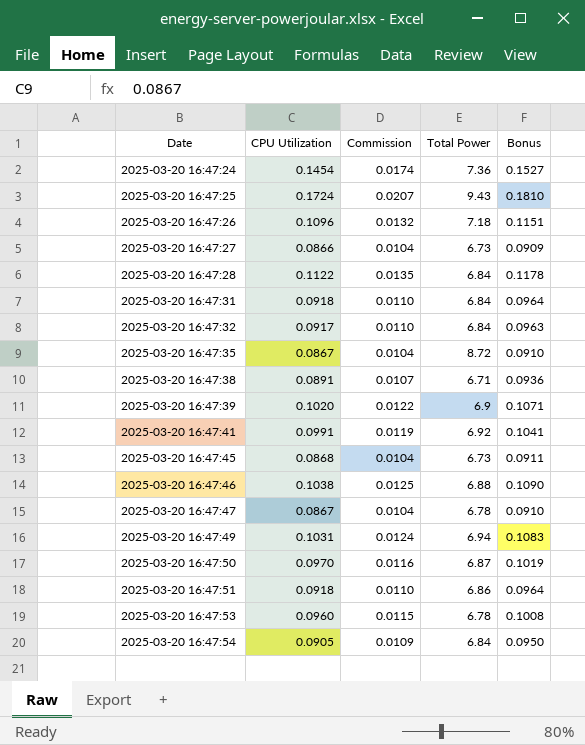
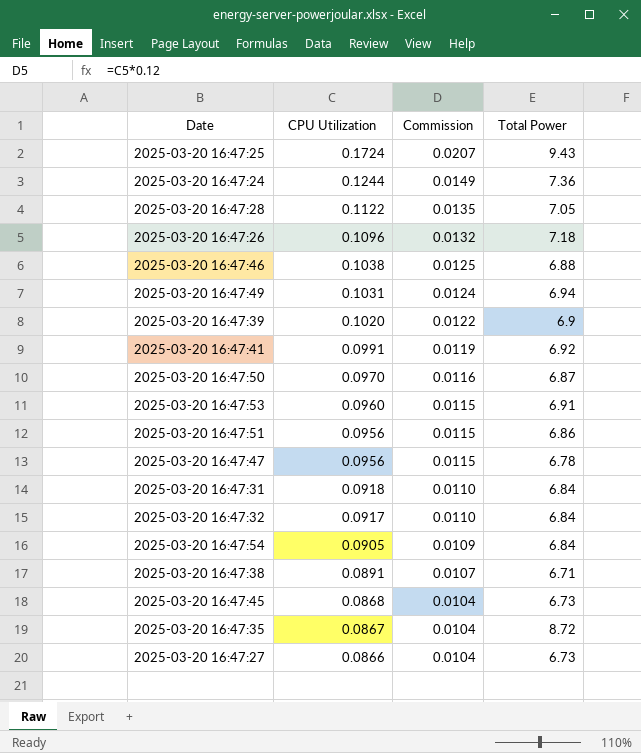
row order: Date ascending -> CPU Utilization descending
column Bonus | formula: [CPU Utilization] * 1.05 -> none
2025-03-20 16:47:24 | CPU Utilization: 0.1454 -> 0.1244
2025-03-20 16:47:24 | Commission: 0.0174 -> 0.0149
2025-03-20 16:47:28 | Total Power: 6.84 -> 7.05
2025-03-20 16:47:53 | Total Power: 6.78 -> 6.91
2025-03-20 16:47:51 | CPU Utilization: 0.0918 -> 0.0956
2025-03-20 16:47:51 | Commission: 0.0110 -> 0.0115
2025-03-20 16:47:47 | CPU Utilization: 0.0867 -> 0.0956
2025-03-20 16:47:47 | Commission: 0.0104 -> 0.0115

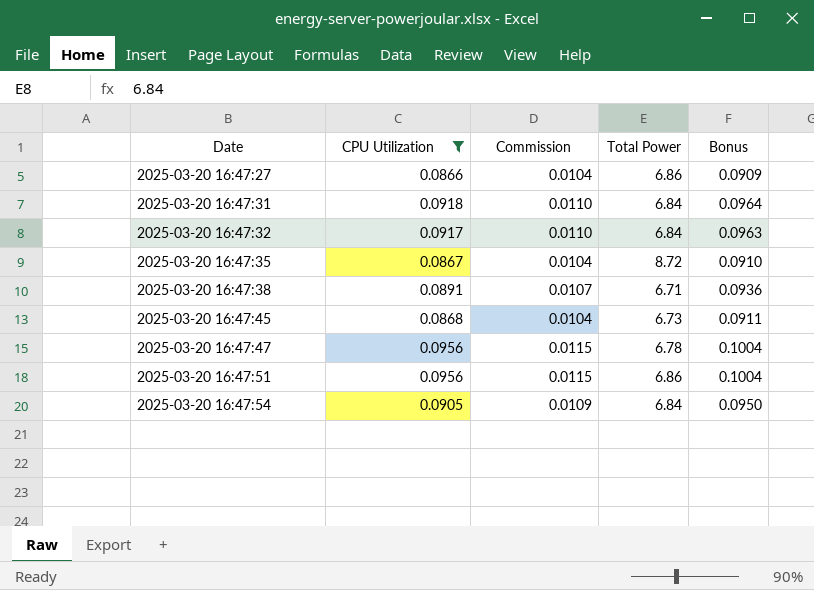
filter: none -> CPU Utilization <= 0.0956
row order: CPU Utilization descending -> Date ascending
column Bonus | formula: none -> [CPU Utilization] * 1.05
2025-03-20 16:47:27 | Total Power: 6.73 -> 6.86

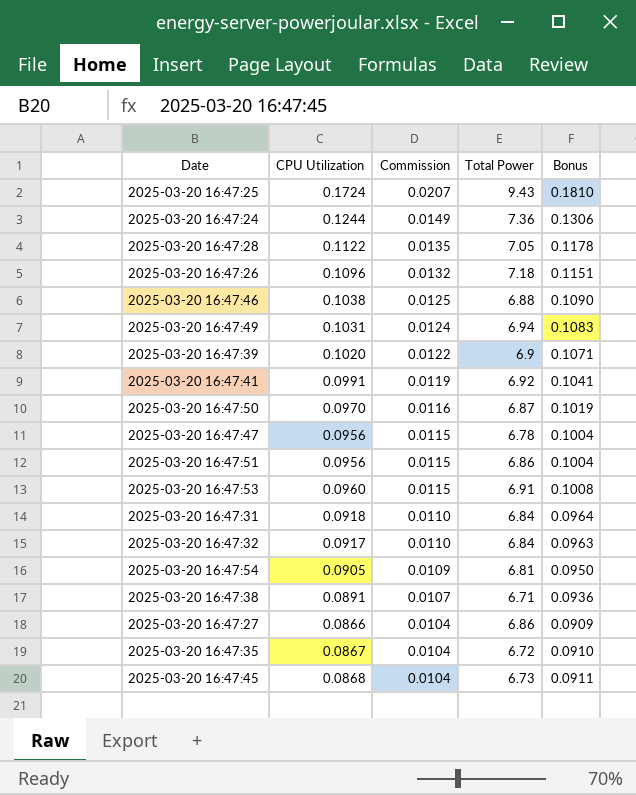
filter: CPU Utilization <= 0.0956 -> none
row order: Date ascending -> Commission descending
2025-03-20 16:47:54 | Total Power: 6.84 -> 6.81
2025-03-20 16:47:35 | Total Power: 8.72 -> 6.72

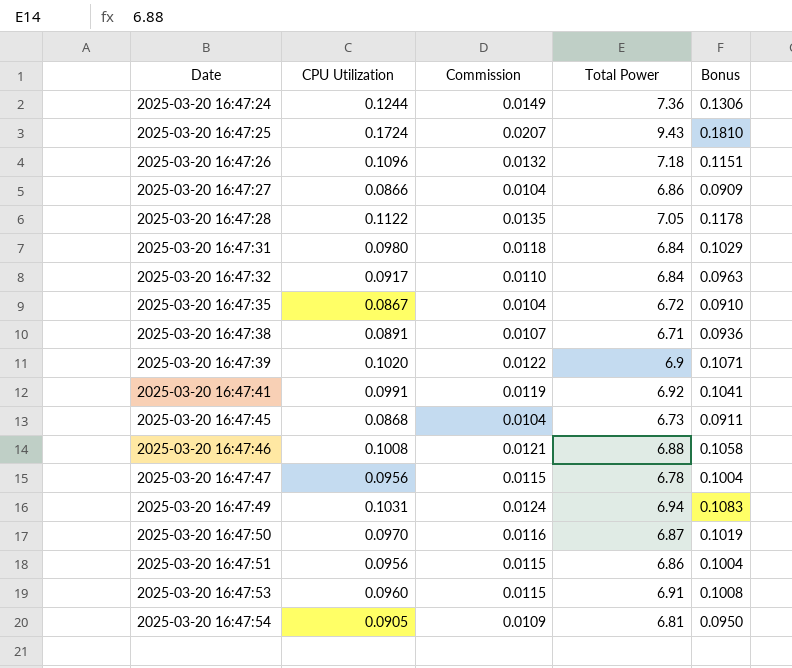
row order: Commission descending -> Date ascending
2025-03-20 16:47:31 | CPU Utilization: 0.0918 -> 0.0980
2025-03-20 16:47:31 | Commission: 0.0110 -> 0.0118
2025-03-20 16:47:31 | Bonus: 0.0964 -> 0.1029
2025-03-20 16:47:46 | CPU Utilization: 0.1038 -> 0.1008
2025-03-20 16:47:46 | Commission: 0.0125 -> 0.0121
2025-03-20 16:47:46 | Bonus: 0.1090 -> 0.1058

